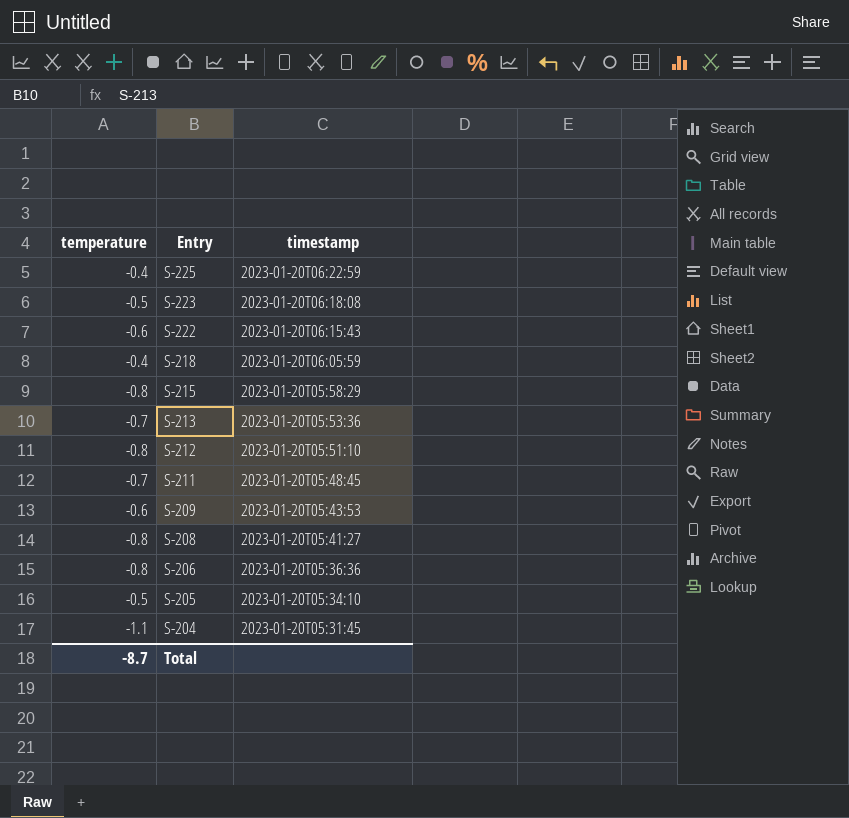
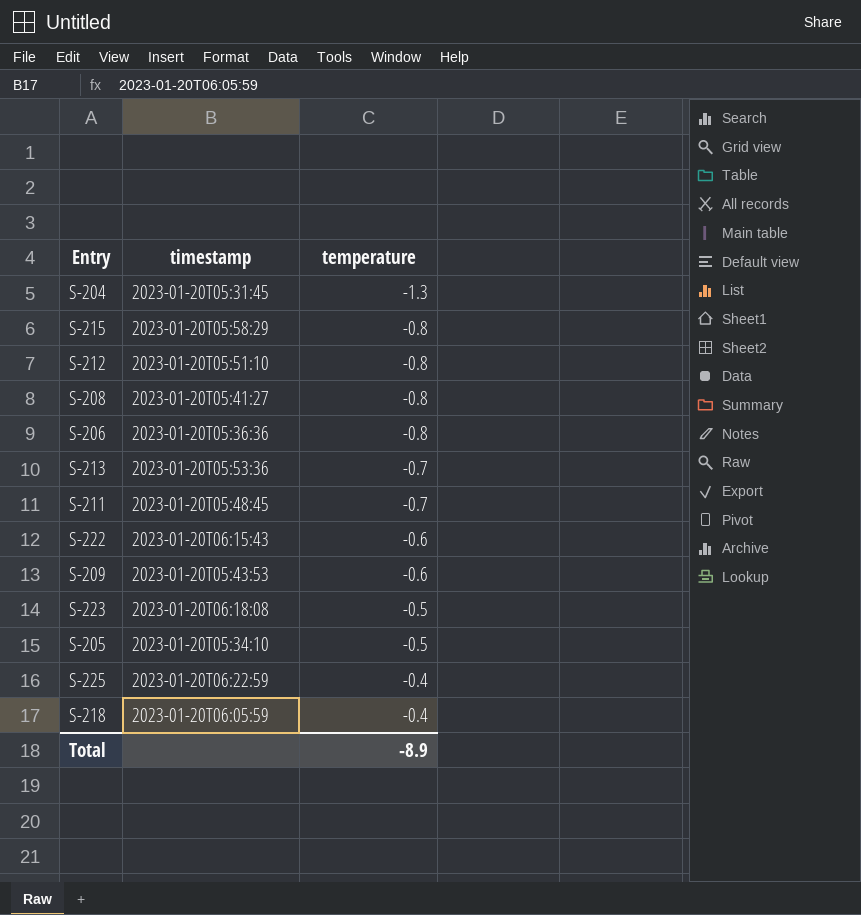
row order: Entry descending -> temperature ascending
column temperature | position: 1 -> 3
S-204 | temperature: -1.1 -> -1.3
Total | temperature: -8.7 -> -8.9

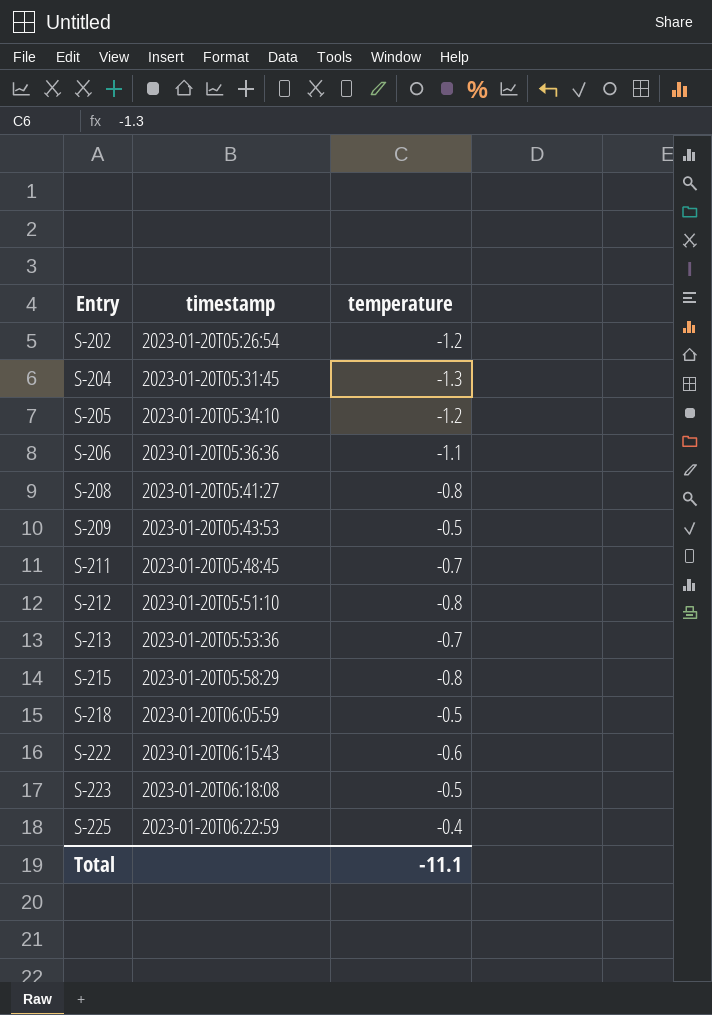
row order: temperature ascending -> Entry ascending
row S-202: none -> 2023-01-20T05:26:54 | -1.2
S-205 | temperature: -0.5 -> -1.2
S-206 | temperature: -0.8 -> -1.1
S-209 | temperature: -0.6 -> -0.5
S-218 | temperature: -0.4 -> -0.5
Total | temperature: -8.9 -> -11.1

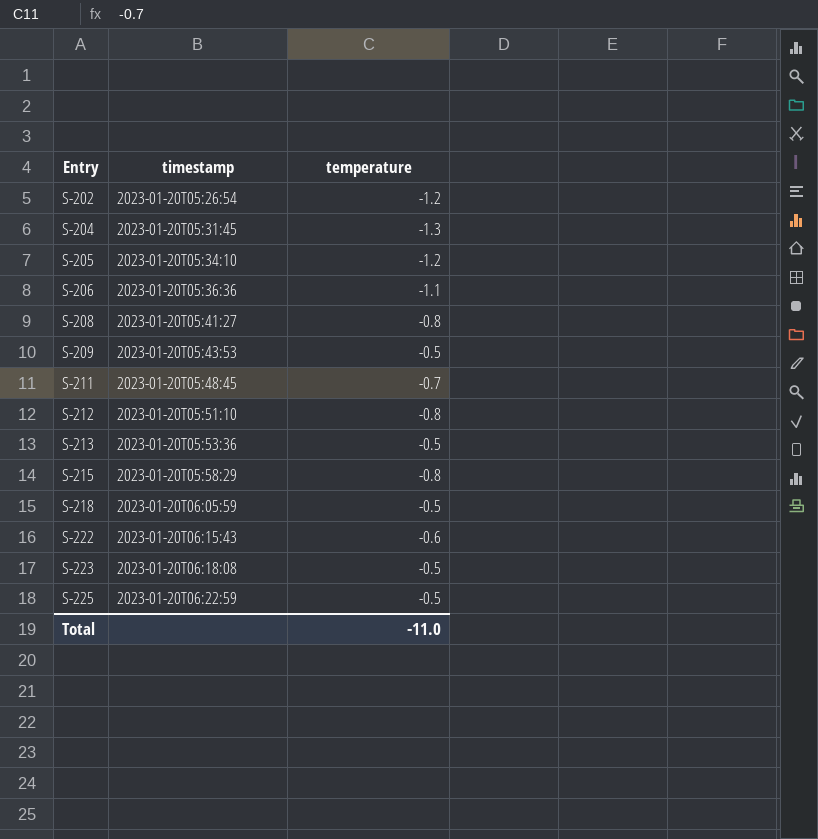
S-213 | temperature: -0.7 -> -0.5
S-225 | temperature: -0.4 -> -0.5
Total | temperature: -11.1 -> -11.0

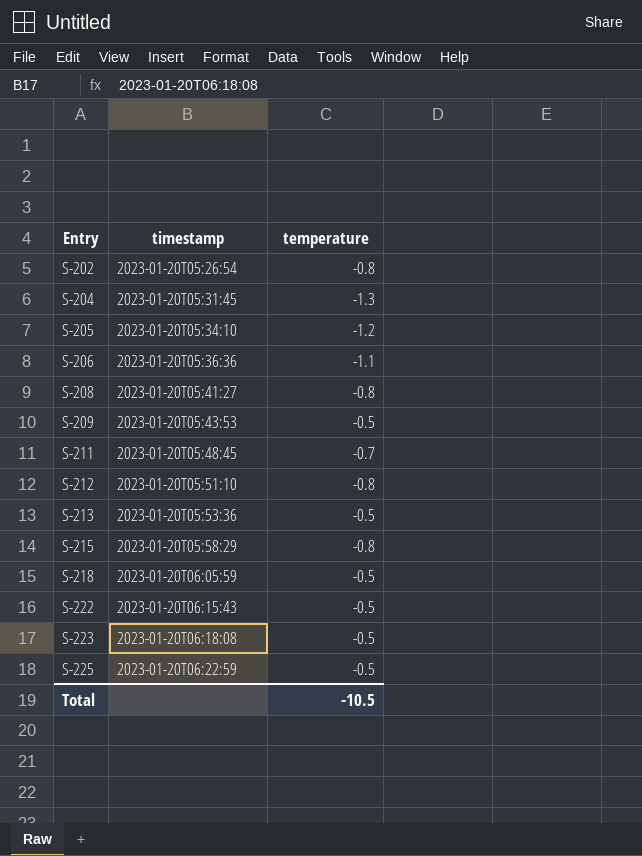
S-202 | temperature: -1.2 -> -0.8
S-222 | temperature: -0.6 -> -0.5
Total | temperature: -11.0 -> -10.5

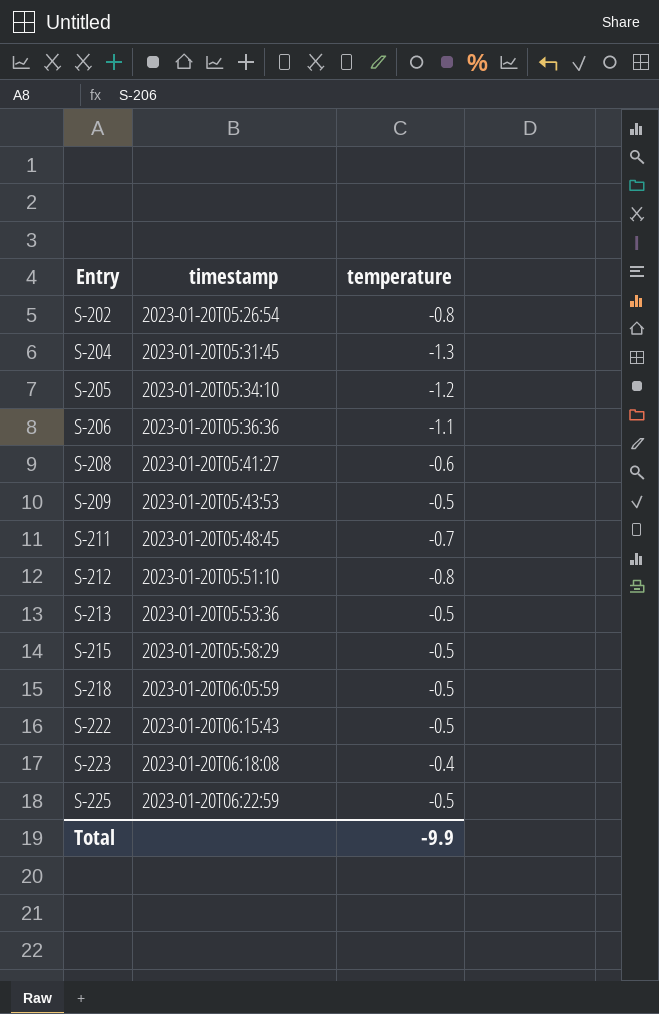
S-208 | temperature: -0.8 -> -0.6
S-215 | temperature: -0.8 -> -0.5
S-223 | temperature: -0.5 -> -0.4
Total | temperature: -10.5 -> -9.9

